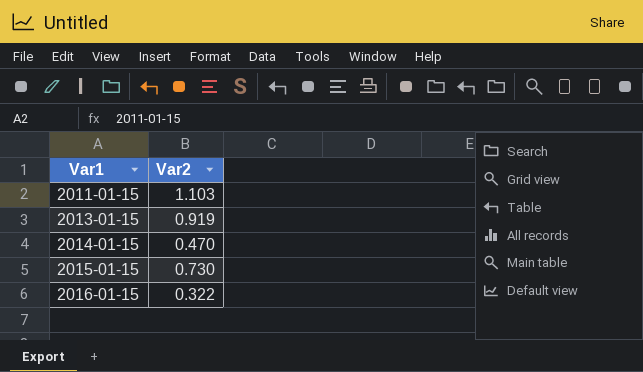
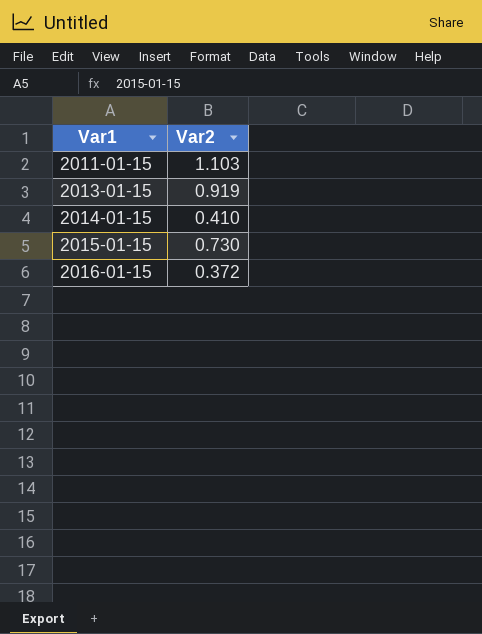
2014-01-15 | Var2: 0.470 -> 0.410
2016-01-15 | Var2: 0.322 -> 0.372

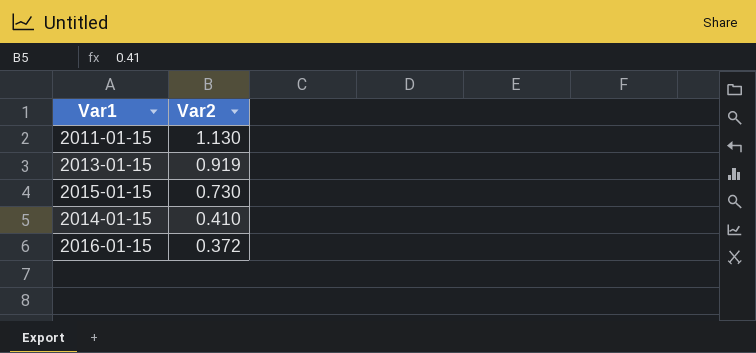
row order: Var1 ascending -> Var2 descending
2011-01-15 | Var2: 1.103 -> 1.130

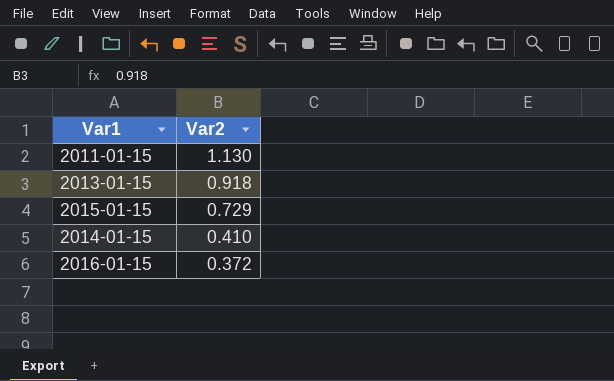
2013-01-15 | Var2: 0.919 -> 0.918
2015-01-15 | Var2: 0.730 -> 0.729

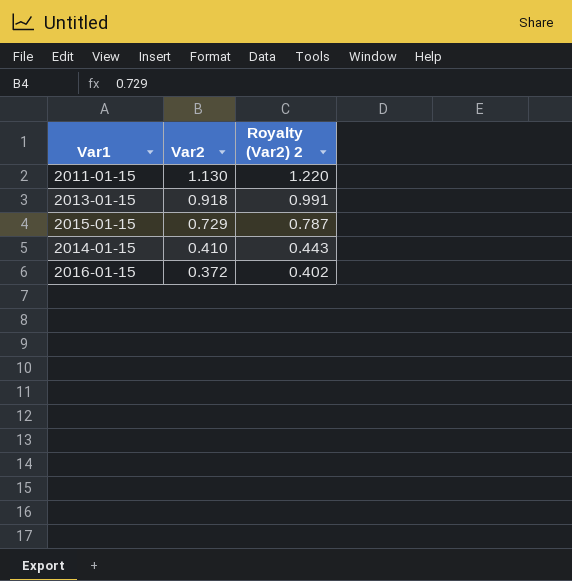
column Royalty (Var2) 2 | formula: none -> [Var2] * 1.08

